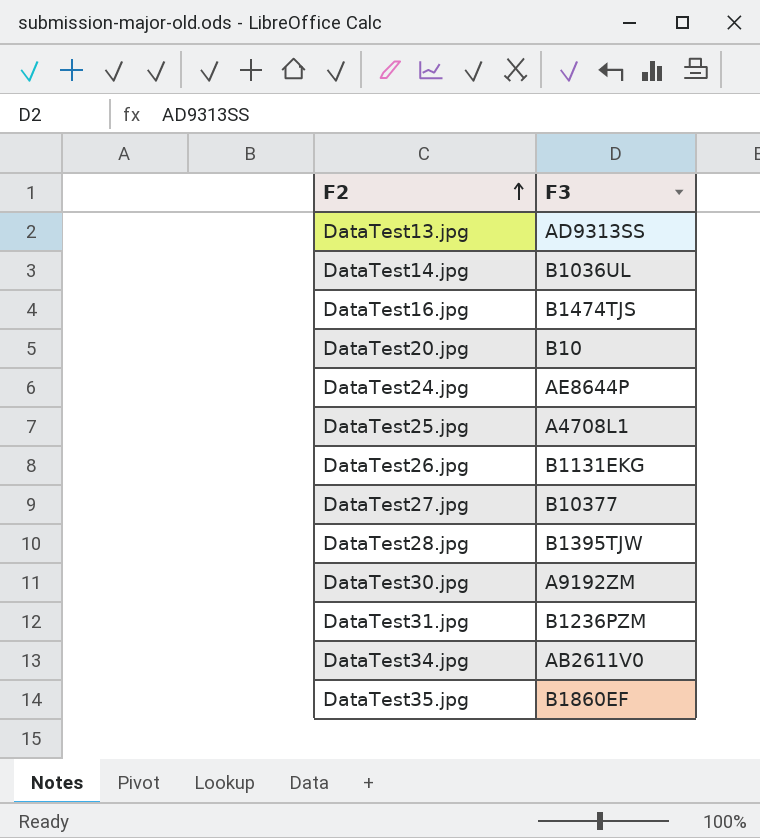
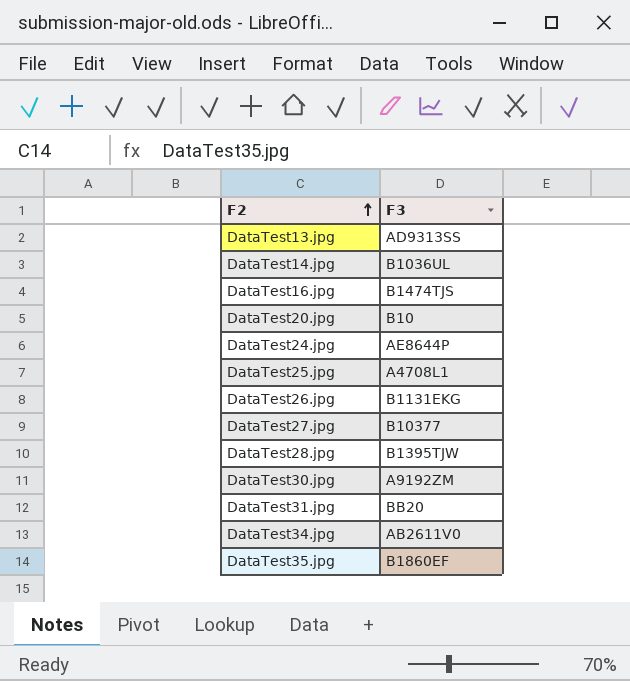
DataTest31.jpg | F3: B1236PZM -> BB20

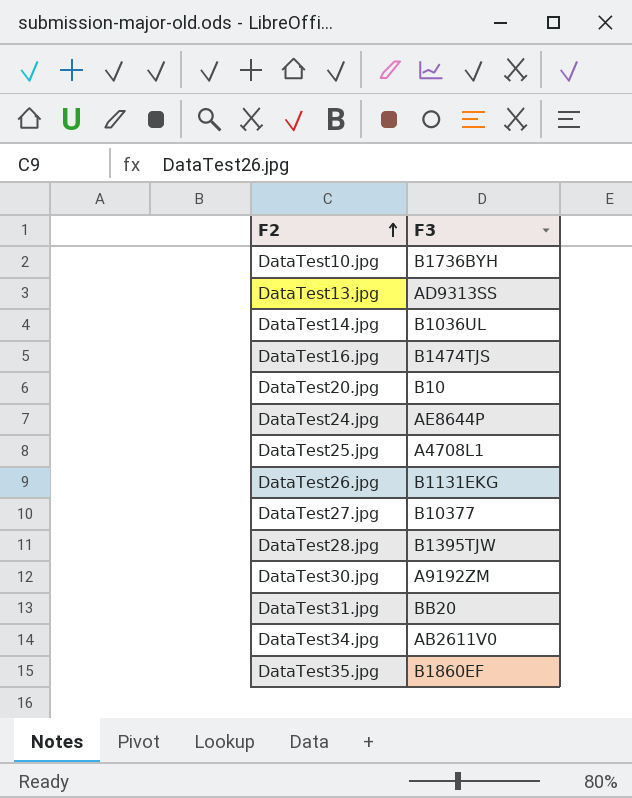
row DataTest10.jpg: none -> B1736BYH

